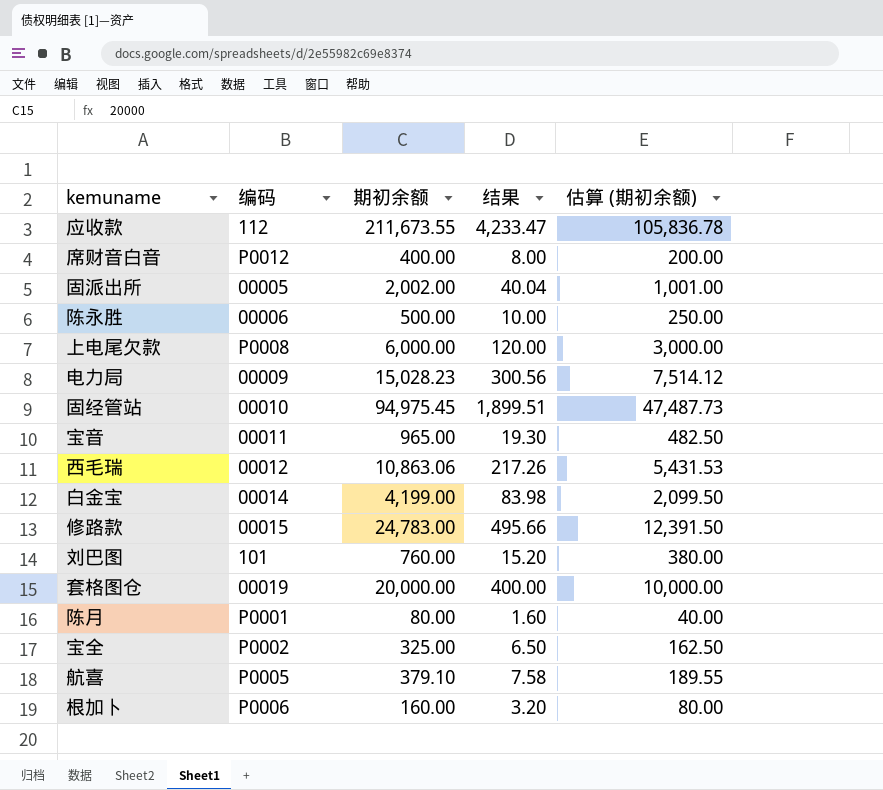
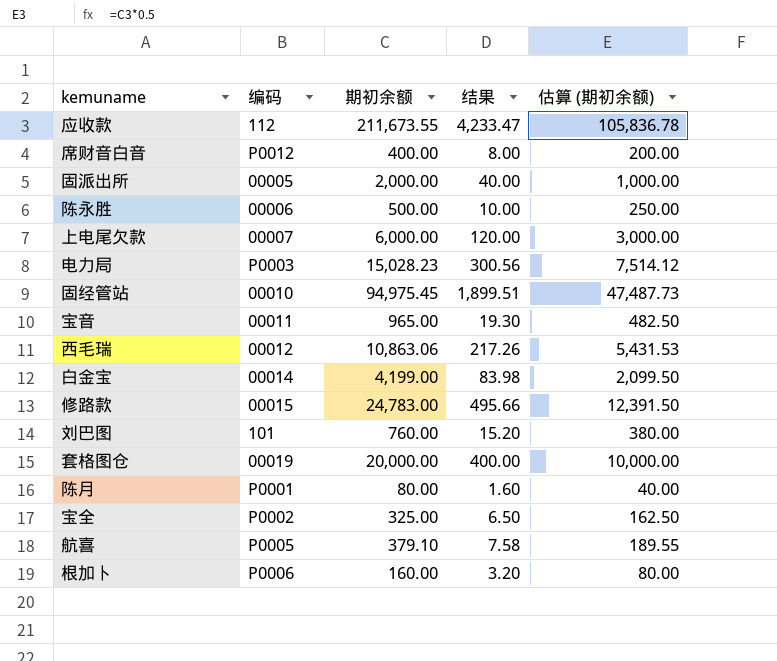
固派出所 | 期初余额: 2,002.00 -> 2,000.00
固派出所 | 结果: 40.04 -> 40.00
固派出所 | 估算 (期初余额): 1,001.00 -> 1,000.00
上电尾欠款 | 编码: P0008 -> 00007
电力局 | 编码: 00009 -> P0003

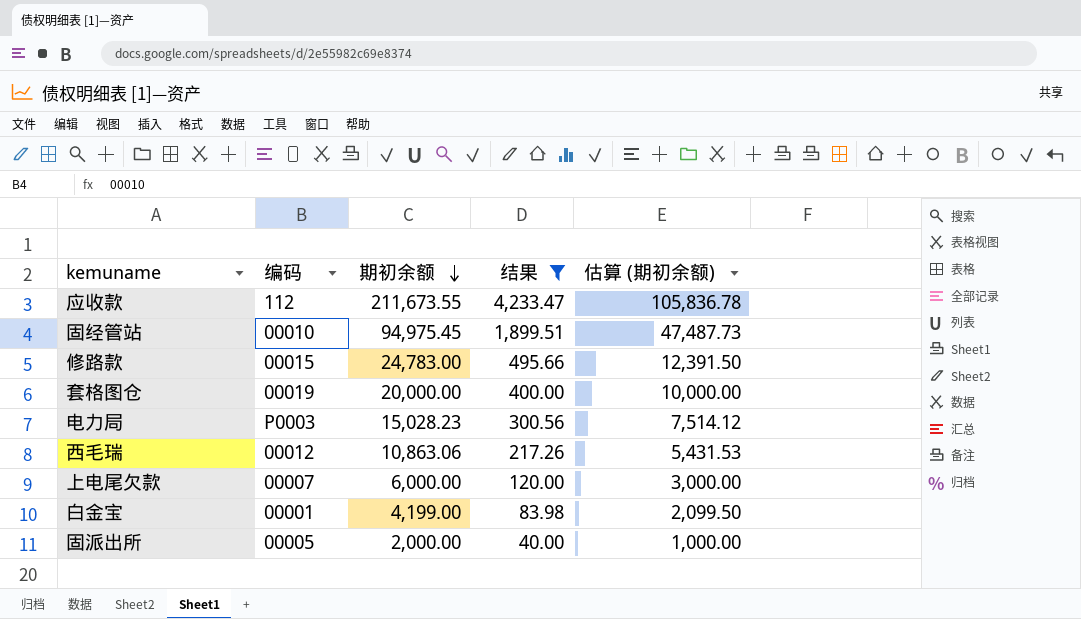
filter: none -> 结果 >= 40.00
row order: none -> 期初余额 descending
白金宝 | 编码: 00014 -> 00001

